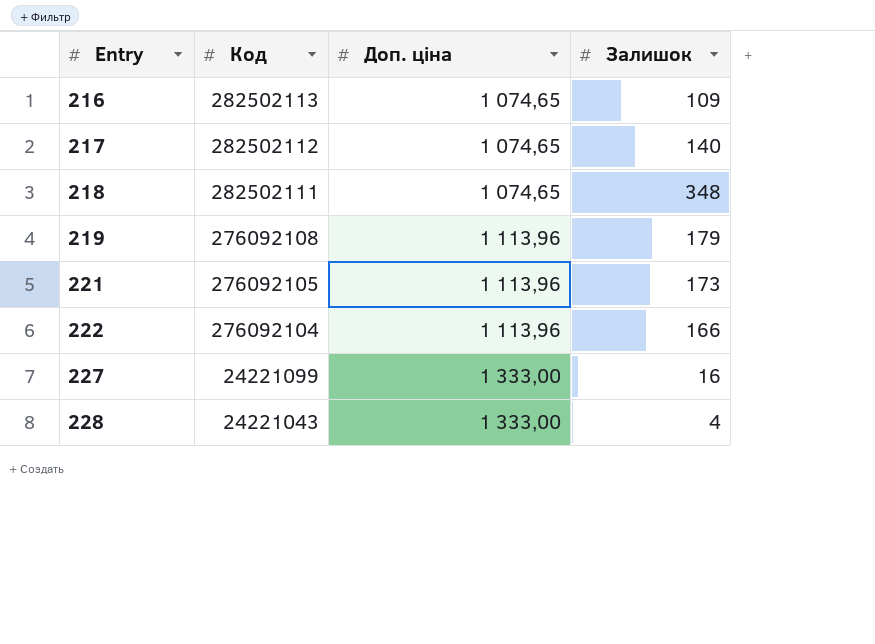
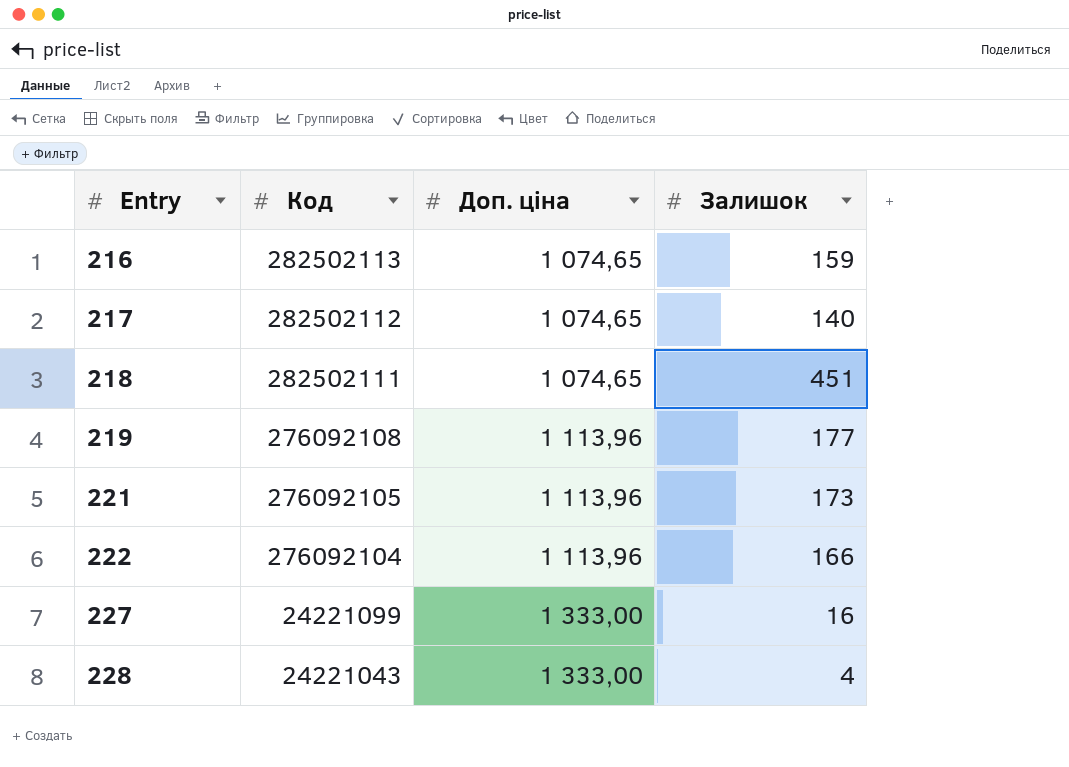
216 | Залишок: 109 -> 159
218 | Залишок: 348 -> 451
219 | Залишок: 179 -> 177

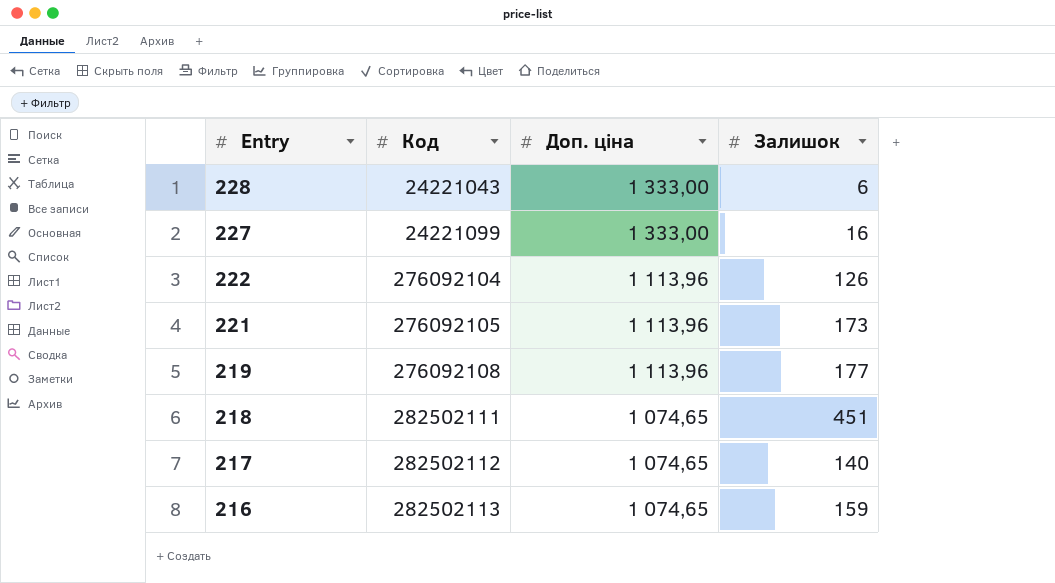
row order: Entry ascending -> Entry descending
228 | Залишок: 4 -> 6
222 | Залишок: 166 -> 126

